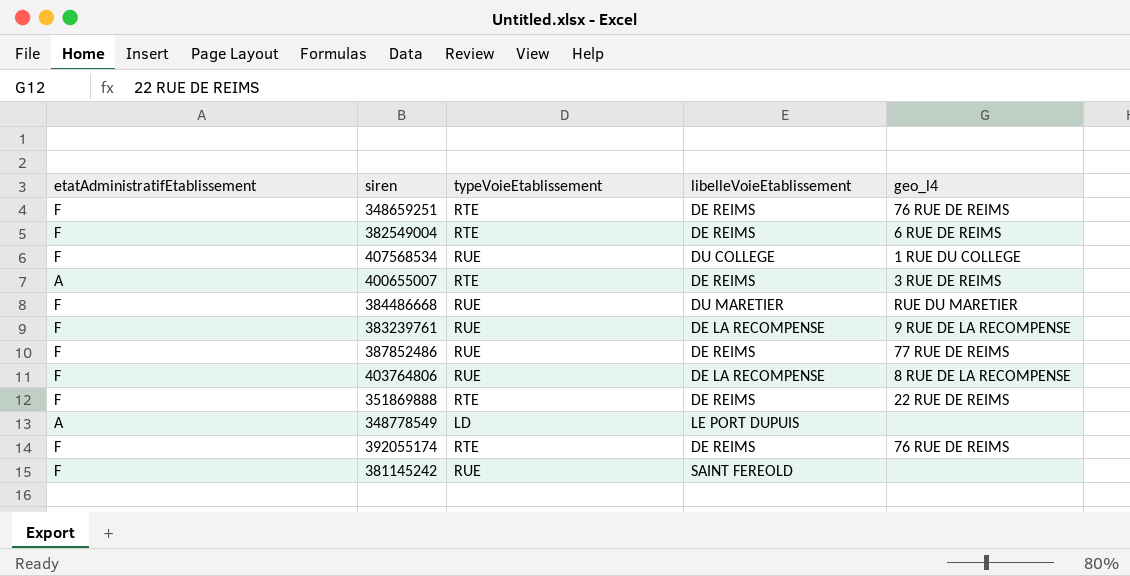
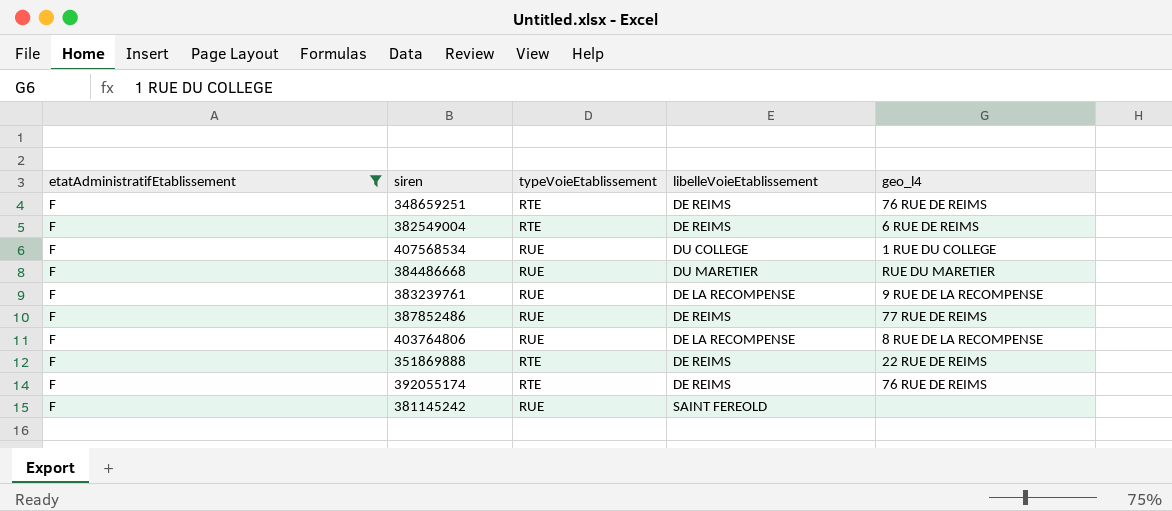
filter: none -> etatAdministratifEtablissement = F

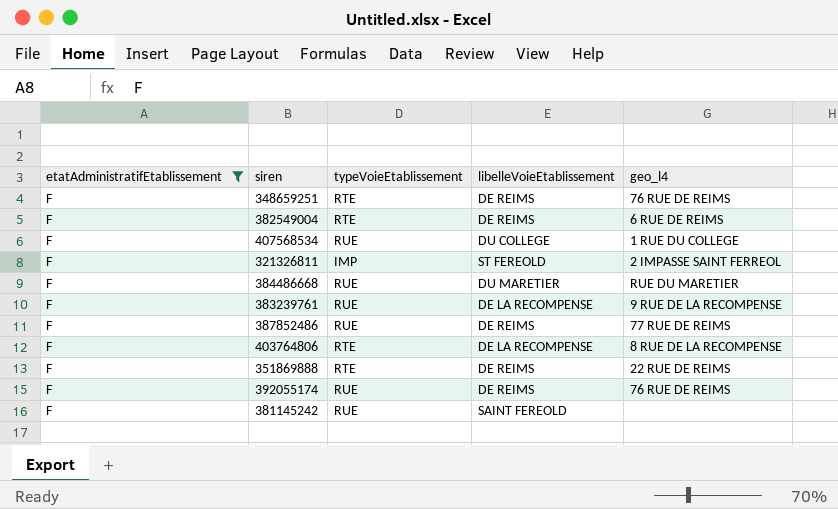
row 321326811: none -> F | IMP | ST FEREOLD | 2 IMPASSE SAINT FERREOL
403764806 | typeVoieEtablissement: RUE -> RTE
392055174 | typeVoieEtablissement: RTE -> RUE

